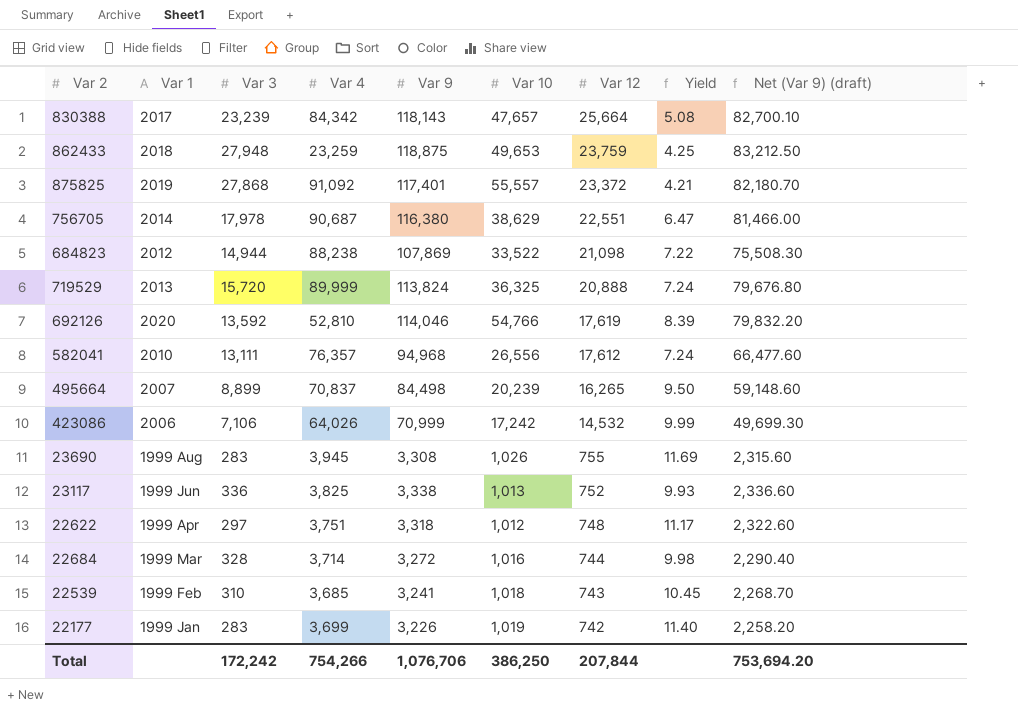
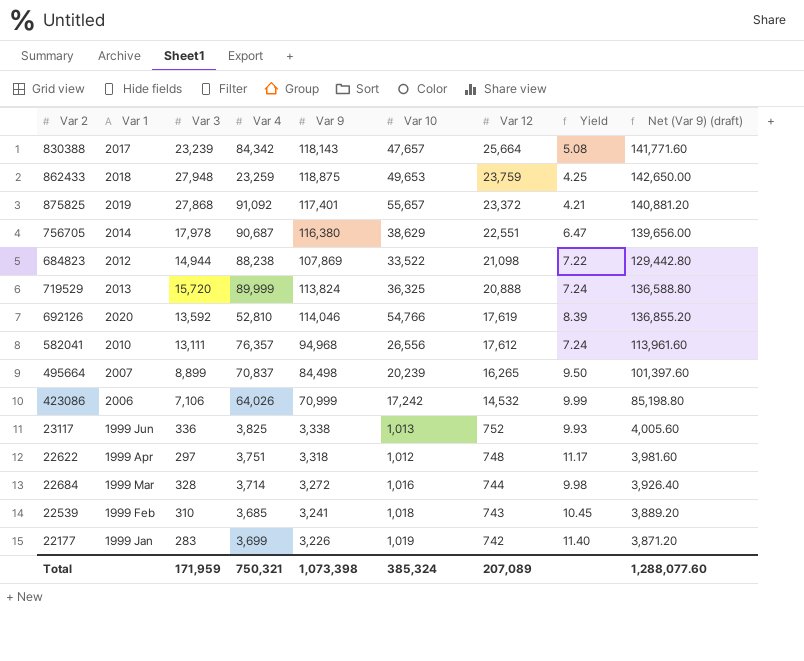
column Net (Var 9) (draft) | formula: [Var 9] * 0.7 -> [Var 9] * 1.2
row 23690: 1999 Aug | 283 | 3,945 | 3,308 | 1,026 | 755 | 11.69 | 2,315.60 -> none
875825 | Var 10: 55,557 -> 55,657
Total | Var 3: 172,242 -> 171,959
Total | Var 4: 754,266 -> 750,321
Total | Var 9: 1,076,706 -> 1,073,398
Total | Var 10: 386,250 -> 385,324
Total | Var 12: 207,844 -> 207,089
Total | Net (Var 9) (draft): 753,694.20 -> 1,288,077.60

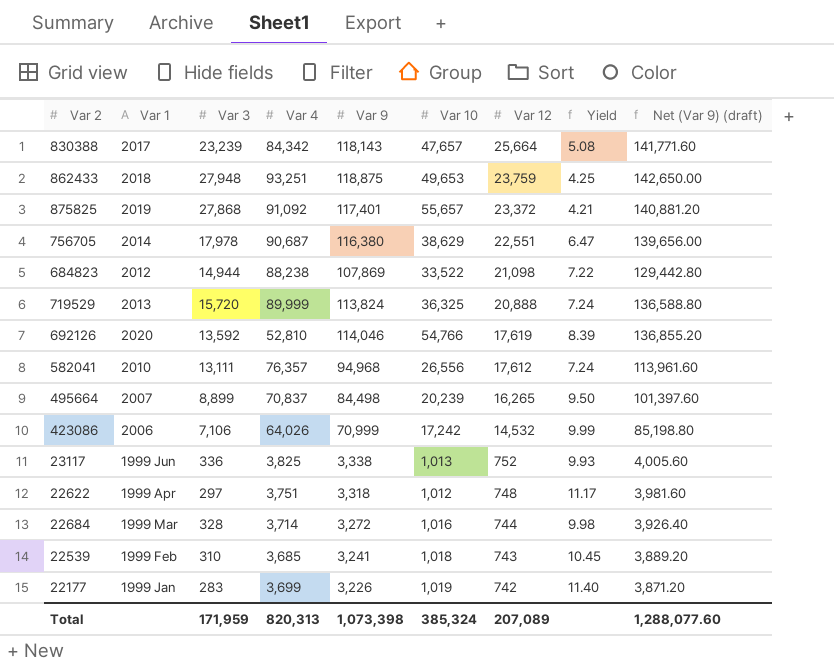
862433 | Var 4: 23,259 -> 93,251
Total | Var 4: 750,321 -> 820,313

